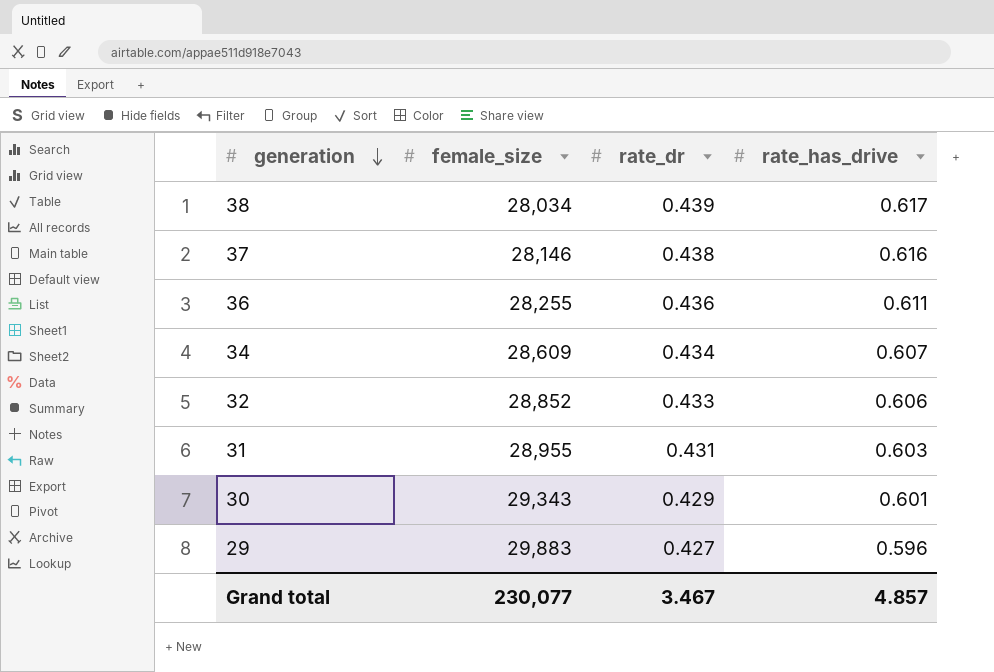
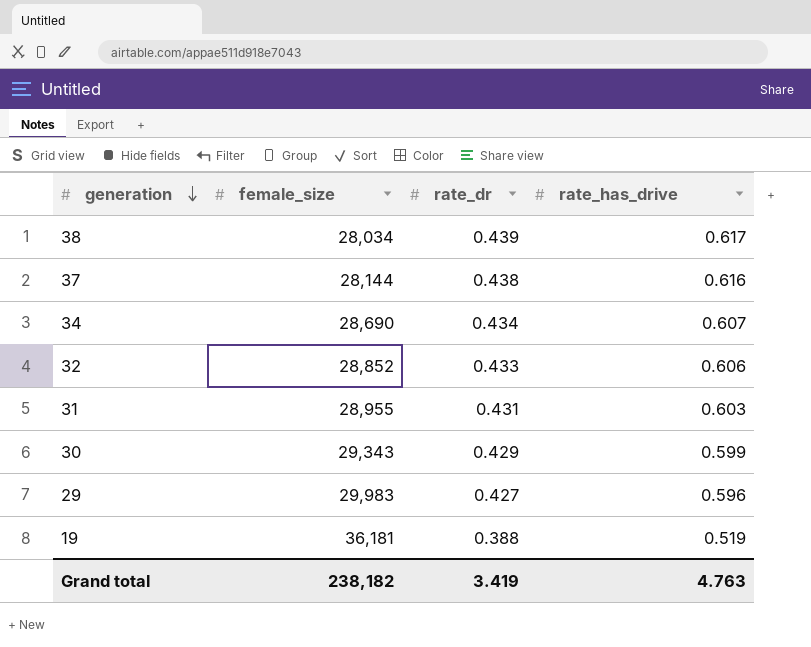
row 36: 28,255 | 0.436 | 0.611 -> none
37 | female_size: 28,146 -> 28,144
34 | female_size: 28,609 -> 28,690
30 | rate_has_drive: 0.601 -> 0.599
29 | female_size: 29,883 -> 29,983
row 19: none -> 36,181 | 0.388 | 0.519
Grand total | female_size: 230,077 -> 238,182
Grand total | rate_dr: 3.467 -> 3.419
Grand total | rate_has_drive: 4.857 -> 4.763

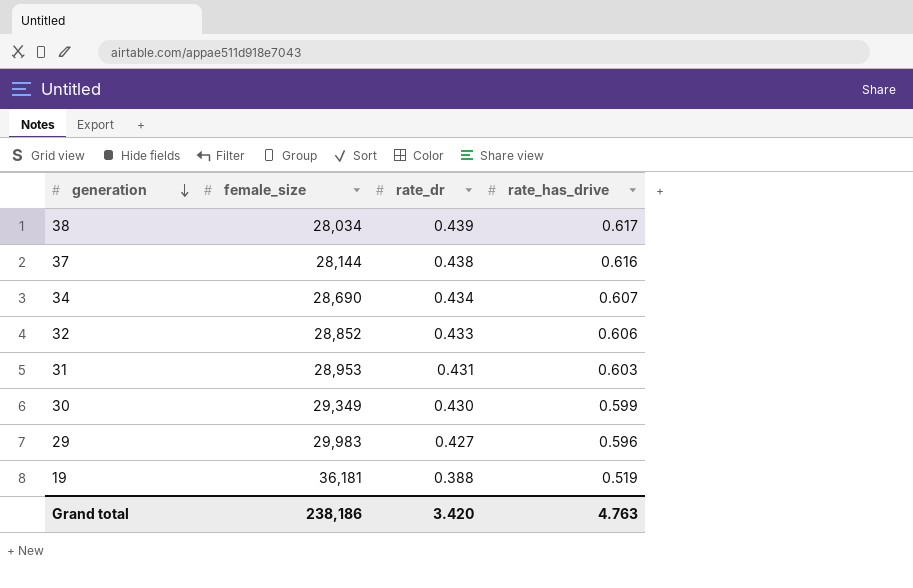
31 | female_size: 28,955 -> 28,953
30 | female_size: 29,343 -> 29,349
30 | rate_dr: 0.429 -> 0.430
Grand total | female_size: 238,182 -> 238,186
Grand total | rate_dr: 3.419 -> 3.420

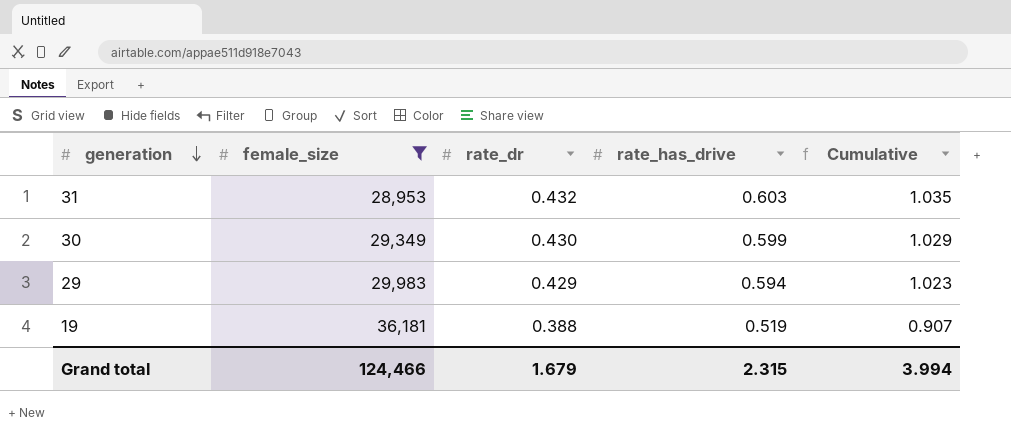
filter: none -> female_size >= 28,953
column Cumulative | formula: none -> [rate_dr] + [rate_has_drive]
31 | rate_dr: 0.431 -> 0.432
29 | rate_dr: 0.427 -> 0.429
29 | rate_has_drive: 0.596 -> 0.594
Grand total | female_size: 238,186 -> 124,466
Grand total | rate_dr: 3.420 -> 1.679
Grand total | rate_has_drive: 4.763 -> 2.315

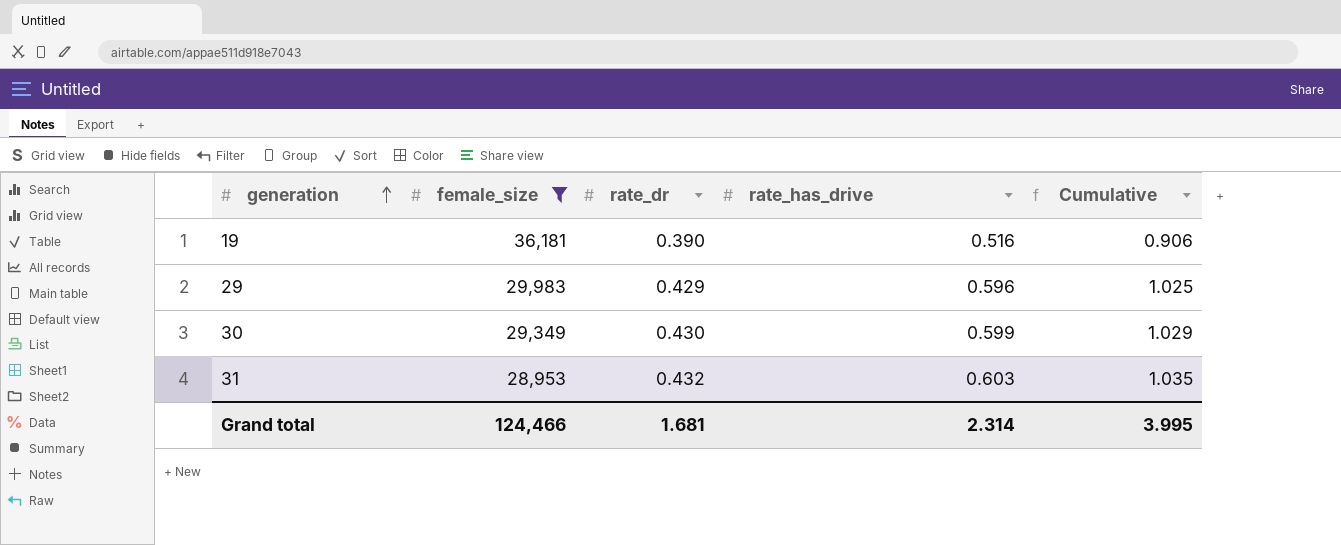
row order: generation descending -> generation ascending
19 | rate_dr: 0.388 -> 0.390
19 | rate_has_drive: 0.519 -> 0.516
19 | Cumulative: 0.907 -> 0.906
29 | rate_has_drive: 0.594 -> 0.596
29 | Cumulative: 1.023 -> 1.025
Grand total | rate_dr: 1.679 -> 1.681
Grand total | rate_has_drive: 2.315 -> 2.314
Grand total | Cumulative: 3.994 -> 3.995

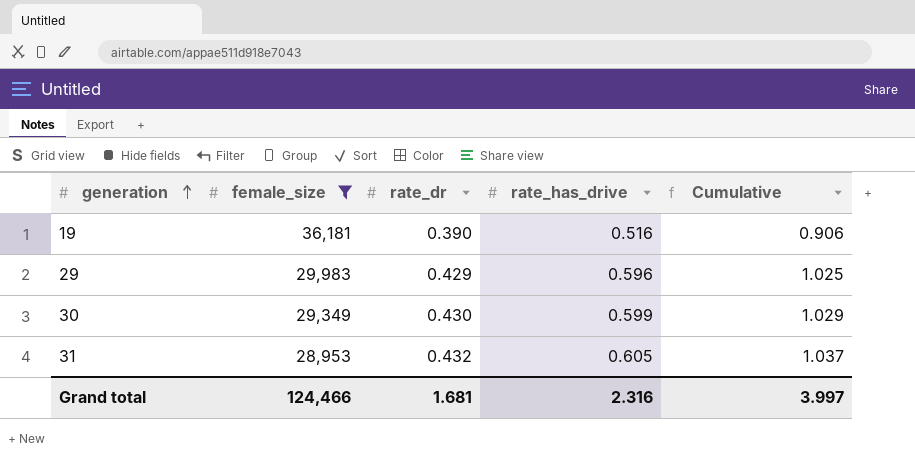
31 | rate_has_drive: 0.603 -> 0.605
31 | Cumulative: 1.035 -> 1.037
Grand total | rate_has_drive: 2.314 -> 2.316
Grand total | Cumulative: 3.995 -> 3.997

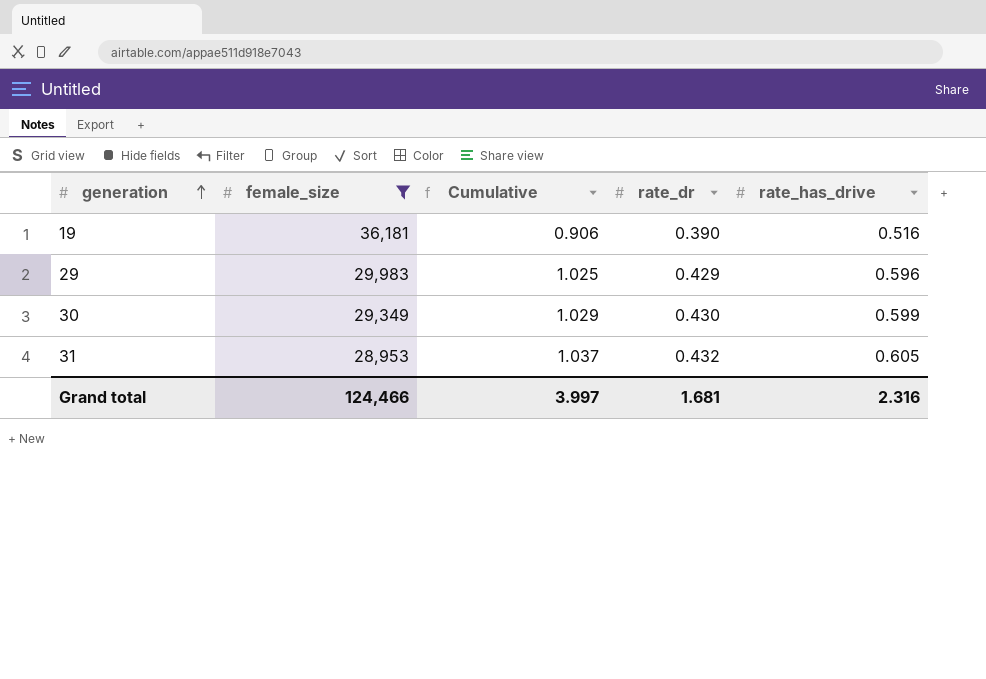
column Cumulative | position: 5 -> 3

